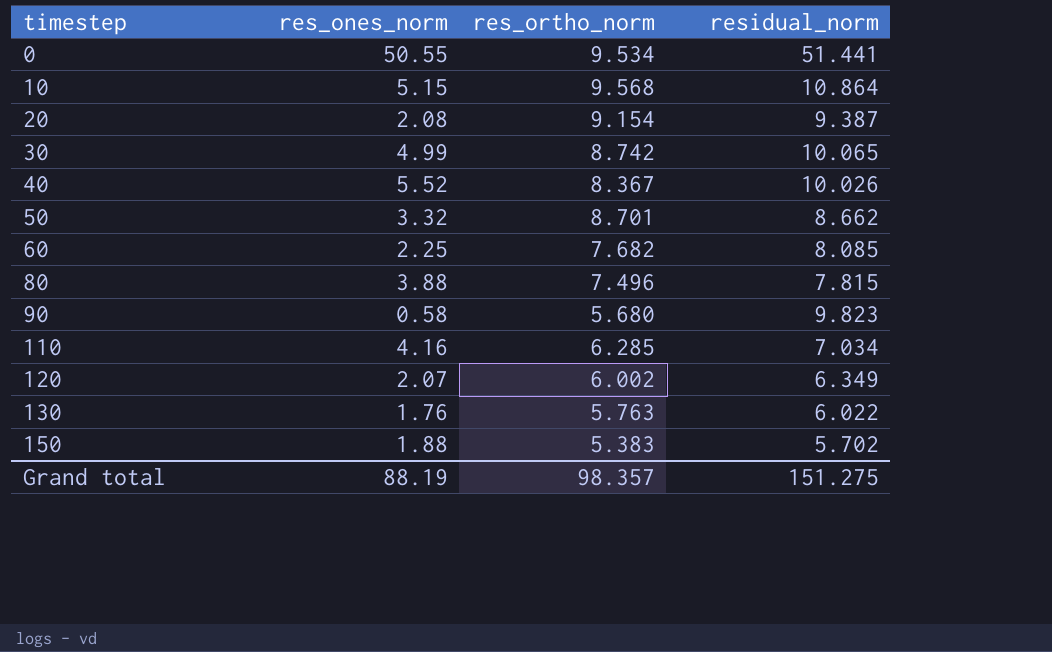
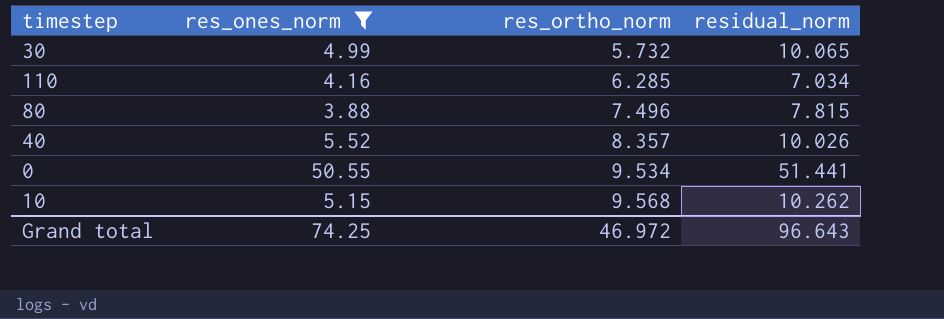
filter: none -> res_ones_norm >= 3.88
row order: timestep ascending -> res_ortho_norm ascending
30 | res_ortho_norm: 8.742 -> 5.732
40 | res_ortho_norm: 8.367 -> 8.357
10 | residual_norm: 10.864 -> 10.262
Grand total | res_ones_norm: 88.19 -> 74.25
Grand total | res_ortho_norm: 98.357 -> 46.972
Grand total | residual_norm: 151.275 -> 96.643

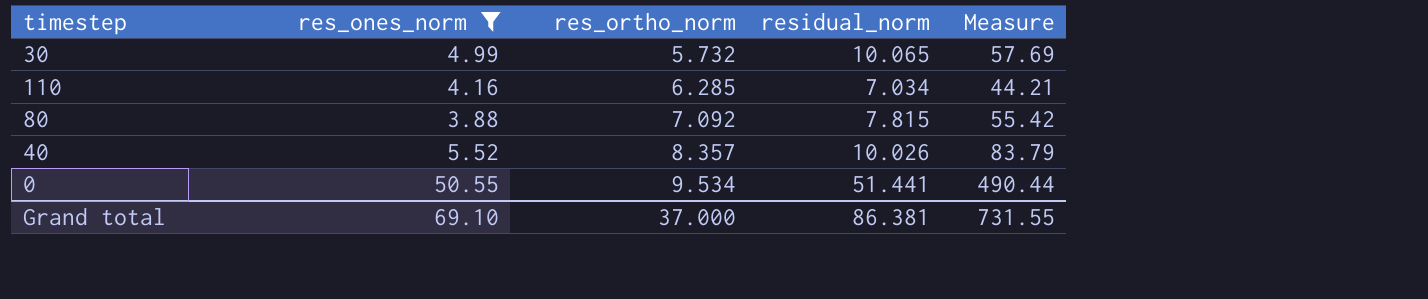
column Measure | formula: none -> [res_ortho_norm] * [residual_norm]
row 10: 5.15 | 9.568 | 10.262 -> none
80 | res_ortho_norm: 7.496 -> 7.092
Grand total | res_ones_norm: 74.25 -> 69.10
Grand total | res_ortho_norm: 46.972 -> 37.000
Grand total | residual_norm: 96.643 -> 86.381

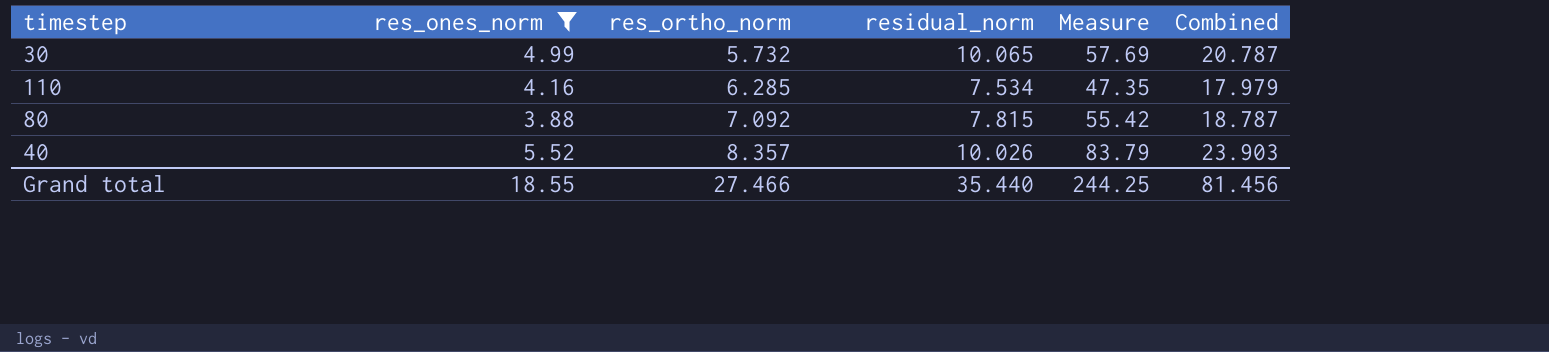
column Combined | formula: none -> [res_ones_norm] + [res_ortho_norm] + [residual_norm]
row 0: 50.55 | 9.534 | 51.441 | 490.44 -> none
110 | residual_norm: 7.034 -> 7.534
110 | Measure: 44.21 -> 47.35
Grand total | res_ones_norm: 69.10 -> 18.55
Grand total | res_ortho_norm: 37.000 -> 27.466
Grand total | residual_norm: 86.381 -> 35.440
Grand total | Measure: 731.55 -> 244.25

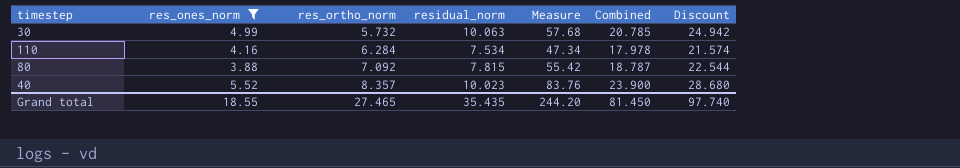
column Discount | formula: none -> [Combined] * 1.2
30 | residual_norm: 10.065 -> 10.063
30 | Measure: 57.69 -> 57.68
30 | Combined: 20.787 -> 20.785
110 | res_ortho_norm: 6.285 -> 6.284
110 | Measure: 47.35 -> 47.34
110 | Combined: 17.979 -> 17.978
40 | residual_norm: 10.026 -> 10.023
40 | Measure: 83.79 -> 83.76
40 | Combined: 23.903 -> 23.900
Grand total | res_ortho_norm: 27.466 -> 27.465
Grand total | residual_norm: 35.440 -> 35.435
Grand total | Measure: 244.25 -> 244.20
Grand total | Combined: 81.456 -> 81.450

